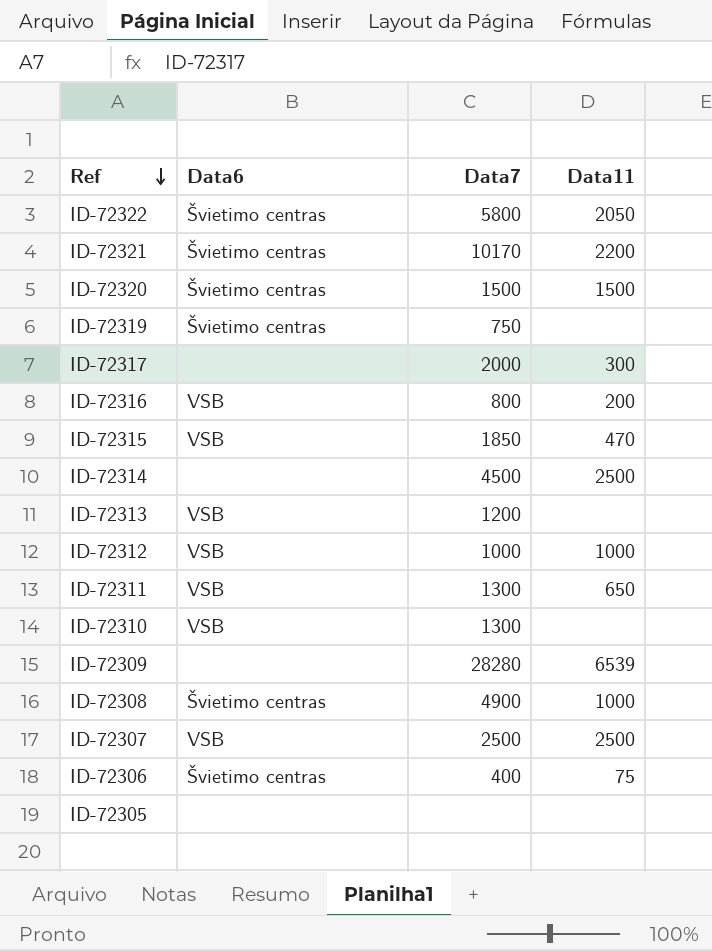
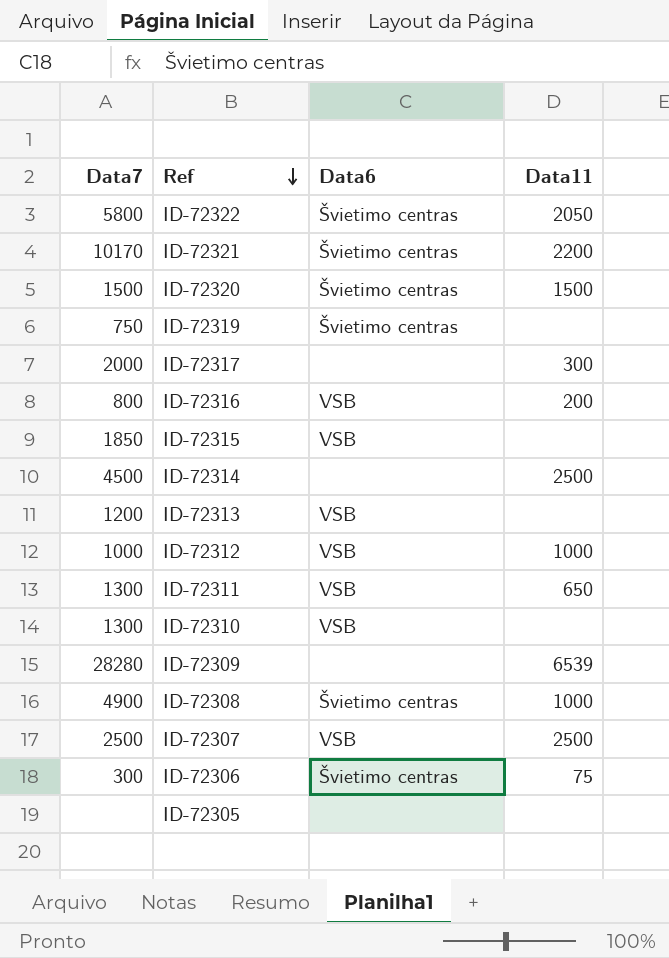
column Data7 | position: 3 -> 1
ID-72315 | Data11: 470 -> none
ID-72306 | Data7: 400 -> 300

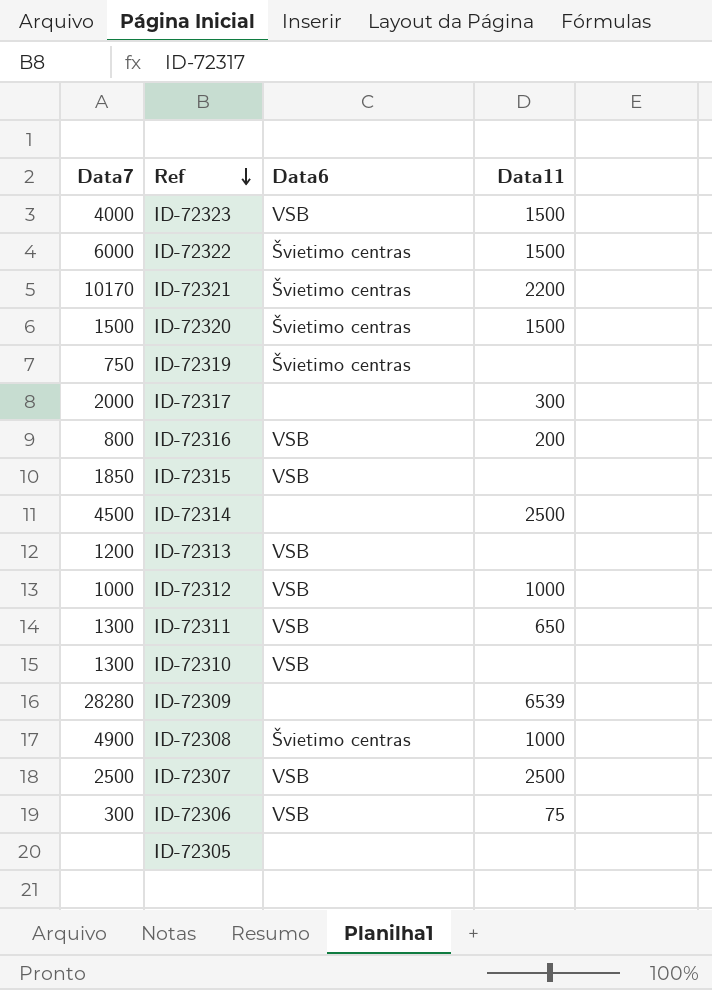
row ID-72323: none -> 4000 | VSB | 1500
ID-72322 | Data7: 5800 -> 6000
ID-72322 | Data11: 2050 -> 1500
ID-72306 | Data6: Švietimo centras -> VSB

